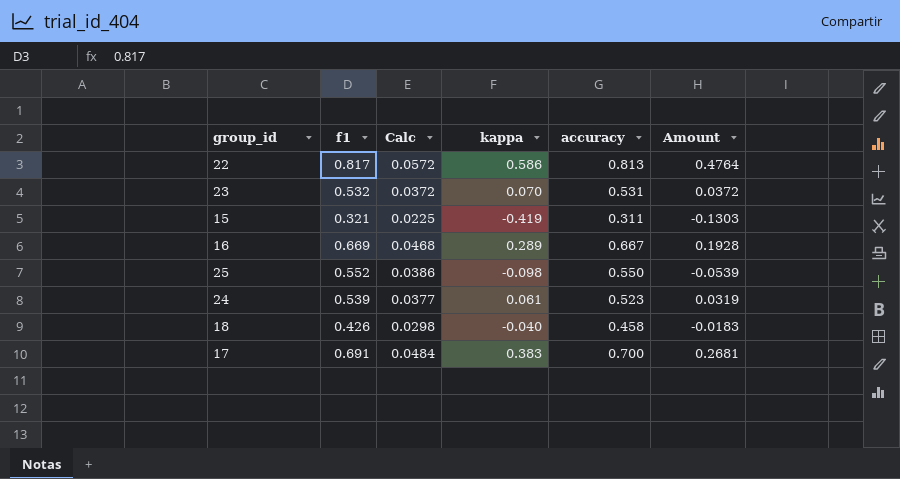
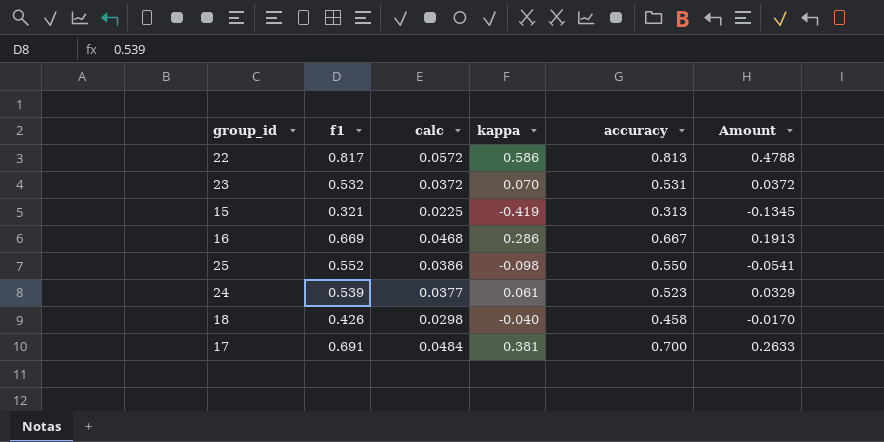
column name: Calc -> calc
column Amount | formula: [kappa] * [accuracy] -> [f1] * [kappa]
15 | accuracy: 0.311 -> 0.313
16 | kappa: 0.289 -> 0.286
17 | kappa: 0.383 -> 0.381

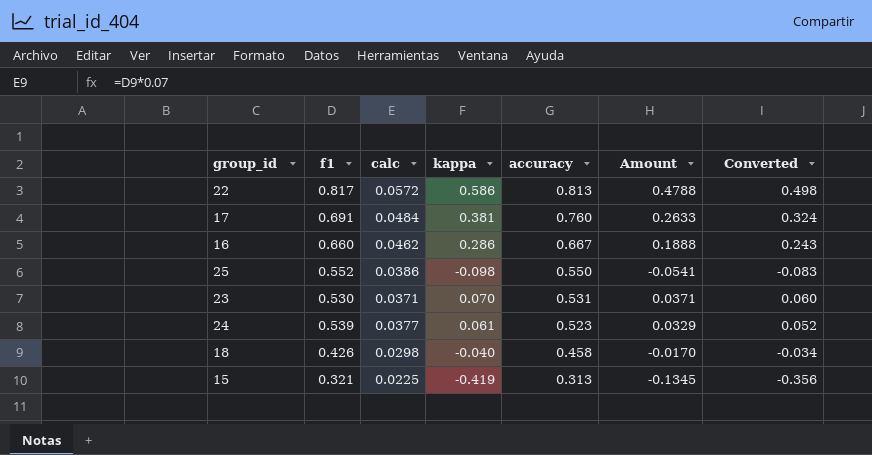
row order: none -> accuracy descending
column Converted | formula: none -> [kappa] * 0.85
17 | accuracy: 0.700 -> 0.760
16 | f1: 0.669 -> 0.660
16 | calc: 0.0468 -> 0.0462
16 | Amount: 0.1913 -> 0.1888
23 | f1: 0.532 -> 0.530
23 | calc: 0.0372 -> 0.0371
23 | Amount: 0.0372 -> 0.0371

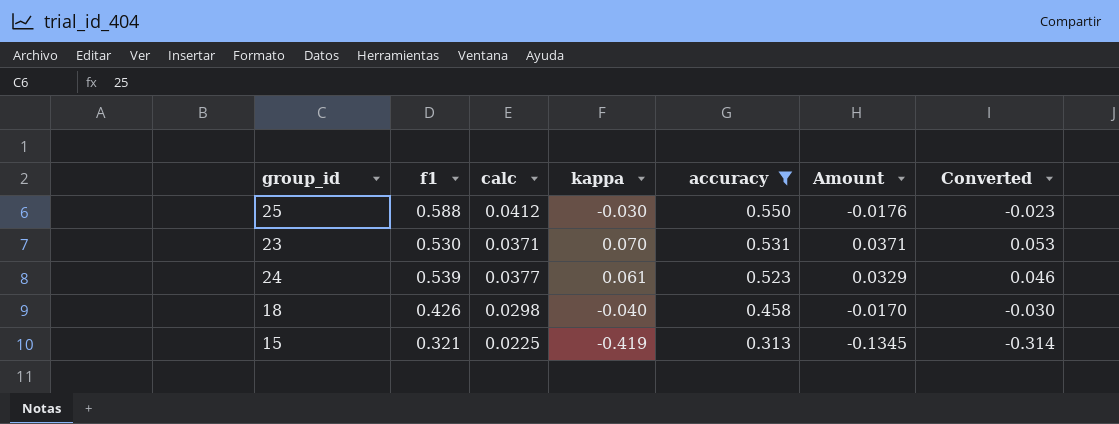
filter: none -> accuracy <= 0.550
column Converted | formula: [kappa] * 0.85 -> [kappa] * 0.75
25 | f1: 0.552 -> 0.588
25 | calc: 0.0386 -> 0.0412
25 | kappa: -0.098 -> -0.030
25 | Amount: -0.0541 -> -0.0176

